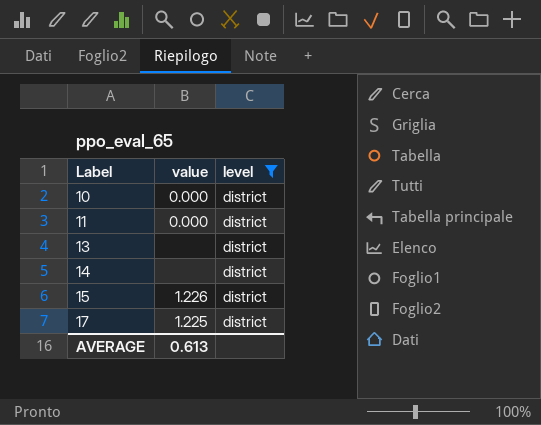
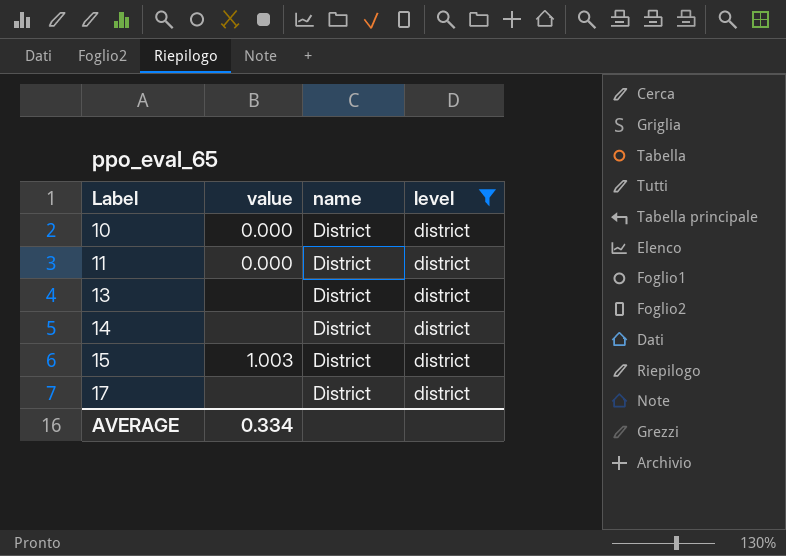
column name | position: none -> 3
15 | value: 1.226 -> 1.003
17 | value: 1.225 -> none
AVERAGE | value: 0.613 -> 0.334

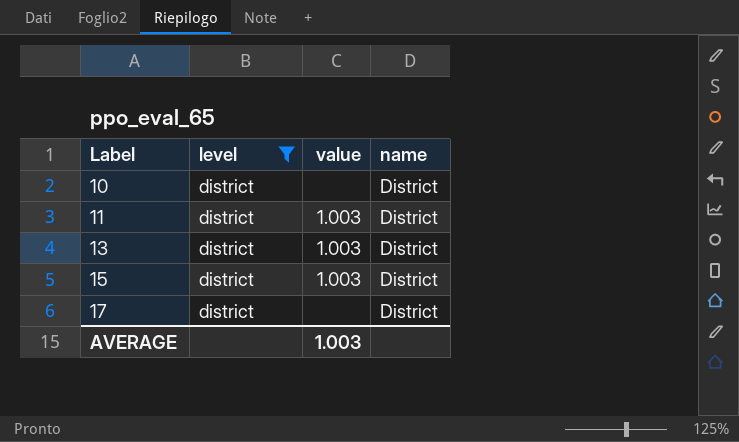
column level | position: 4 -> 2
row 14: none | District | district -> none
10 | value: 0.000 -> none
11 | value: 0.000 -> 1.003
13 | value: none -> 1.003
AVERAGE | value: 0.334 -> 1.003

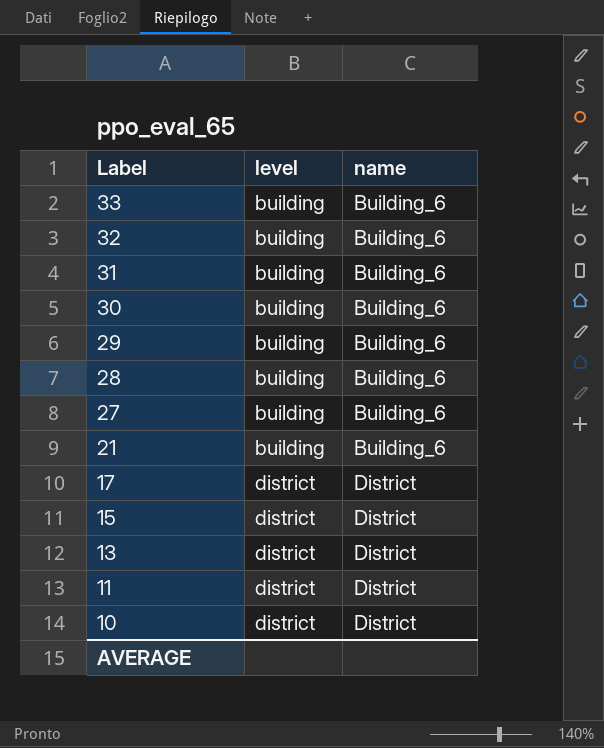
filter: level = district -> none
row order: Label ascending -> Label descending
column value | position: 3 -> none

